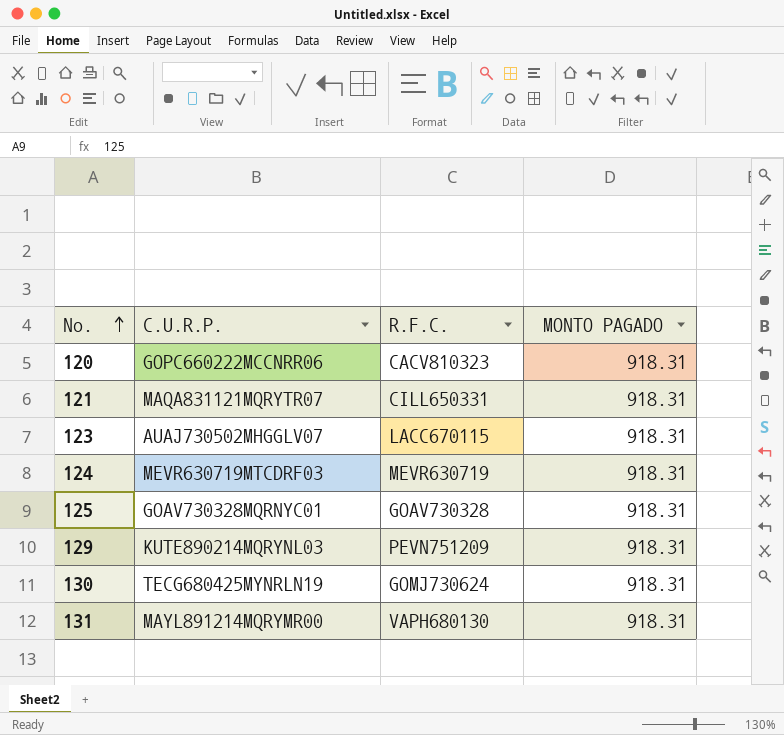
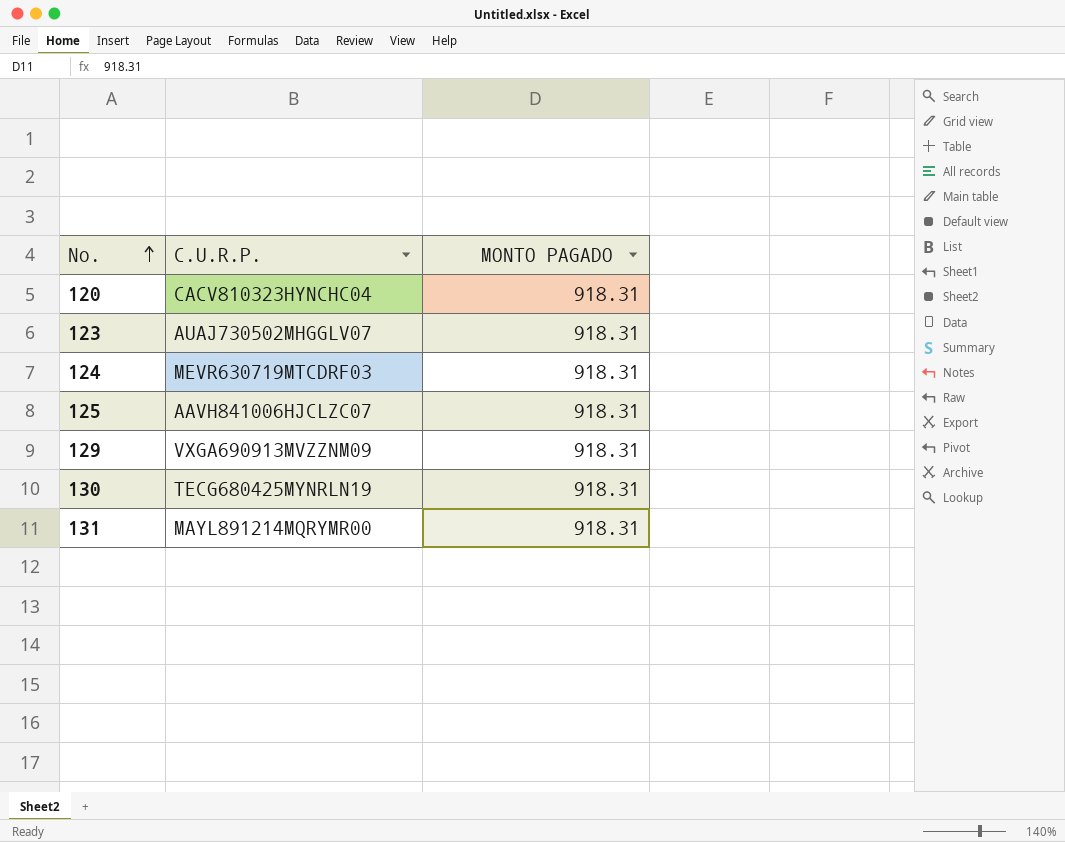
column R.F.C. | position: 3 -> none
row 121: MAQA831121MQRYTR07 | CILL650331 | 918.31 -> none
120 | C.U.R.P.: GOPC660222MCCNRR06 -> CACV810323HYNCHC04
125 | C.U.R.P.: GOAV730328MQRNYC01 -> AAVH841006HJCLZC07
129 | C.U.R.P.: KUTE890214MQRYNL03 -> VXGA690913MVZZNM09

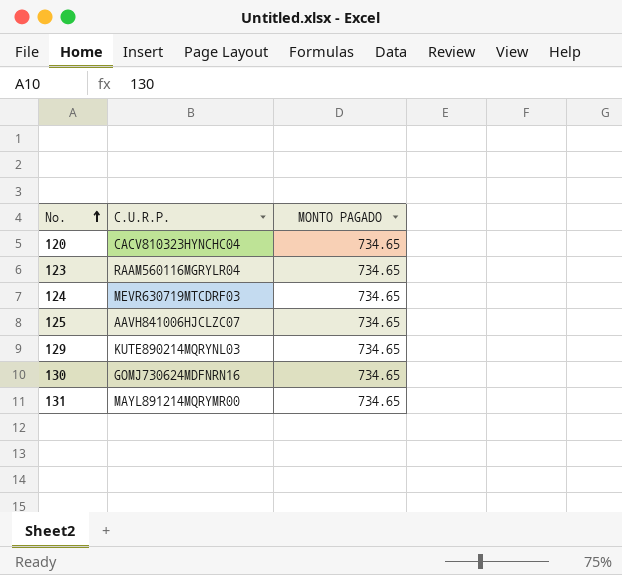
120 | MONTO PAGADO: 918.31 -> 734.65
123 | C.U.R.P.: AUAJ730502MHGGLV07 -> RAAM560116MGRYLR04
123 | MONTO PAGADO: 918.31 -> 734.65
124 | MONTO PAGADO: 918.31 -> 734.65
125 | MONTO PAGADO: 918.31 -> 734.65
129 | C.U.R.P.: VXGA690913MVZZNM09 -> KUTE890214MQRYNL03
129 | MONTO PAGADO: 918.31 -> 734.65
130 | C.U.R.P.: TECG680425MYNRLN19 -> GOMJ730624MDFNRN16
130 | MONTO PAGADO: 918.31 -> 734.65
131 | MONTO PAGADO: 918.31 -> 734.65

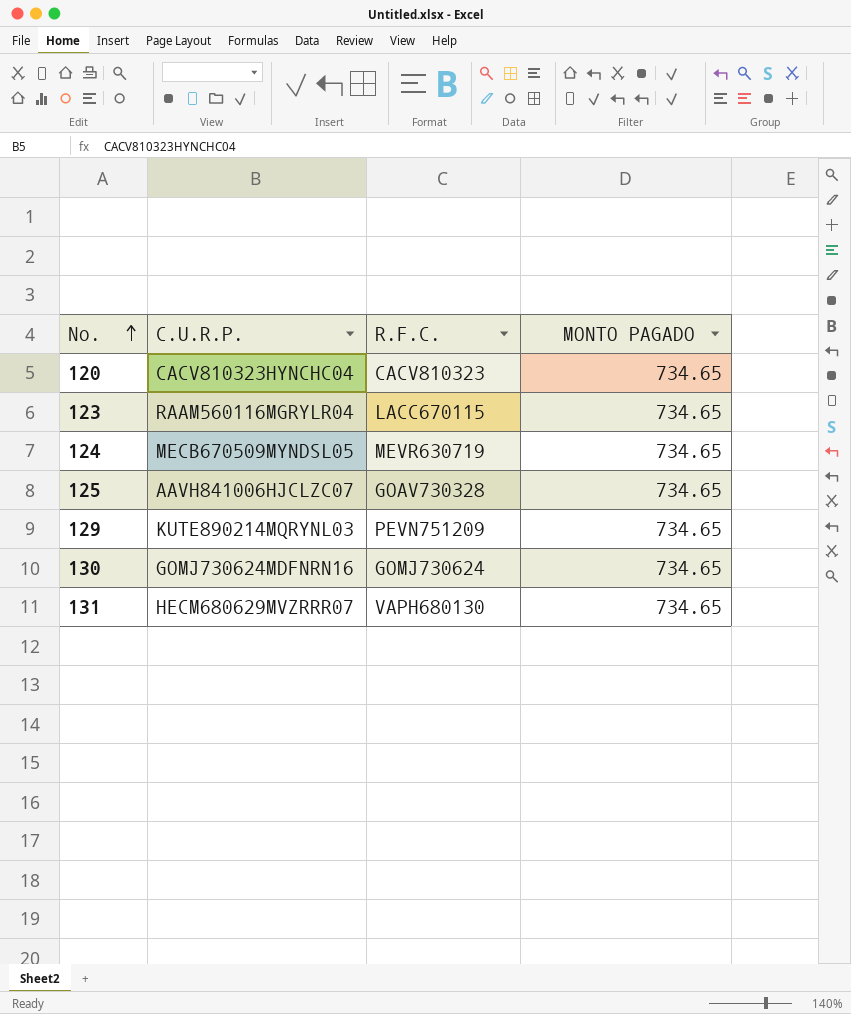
column R.F.C. | position: none -> 3
124 | C.U.R.P.: MEVR630719MTCDRF03 -> MECB670509MYNDSL05
131 | C.U.R.P.: MAYL891214MQRYMR00 -> HECM680629MVZRRR07

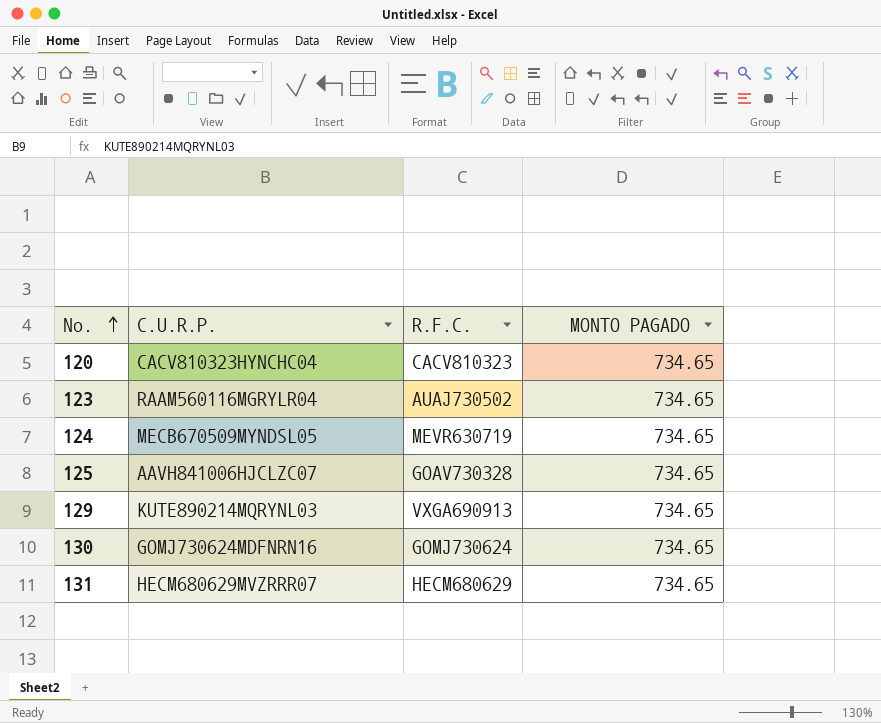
123 | R.F.C.: LACC670115 -> AUAJ730502
129 | R.F.C.: PEVN751209 -> VXGA690913
131 | R.F.C.: VAPH680130 -> HECM680629

